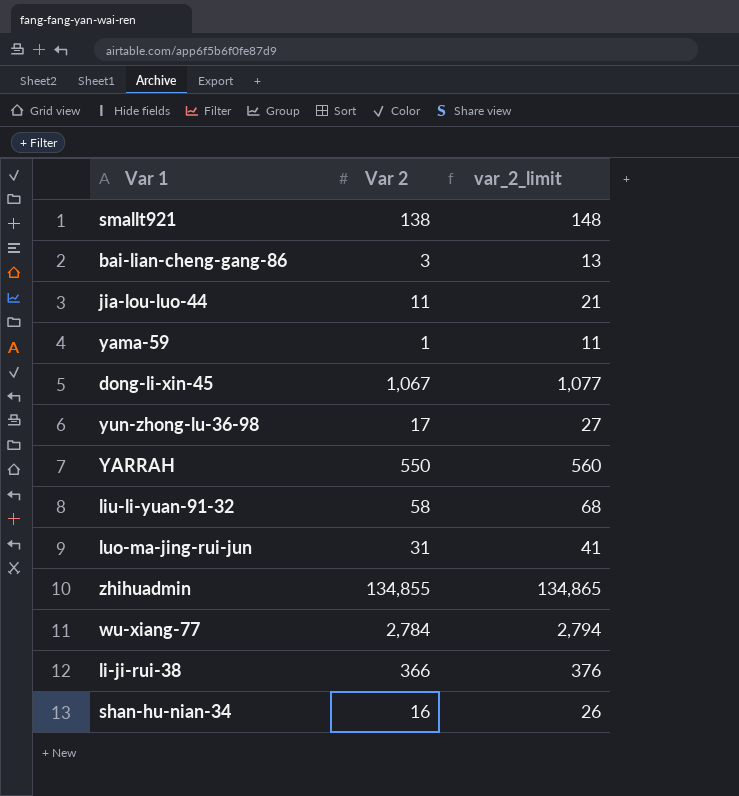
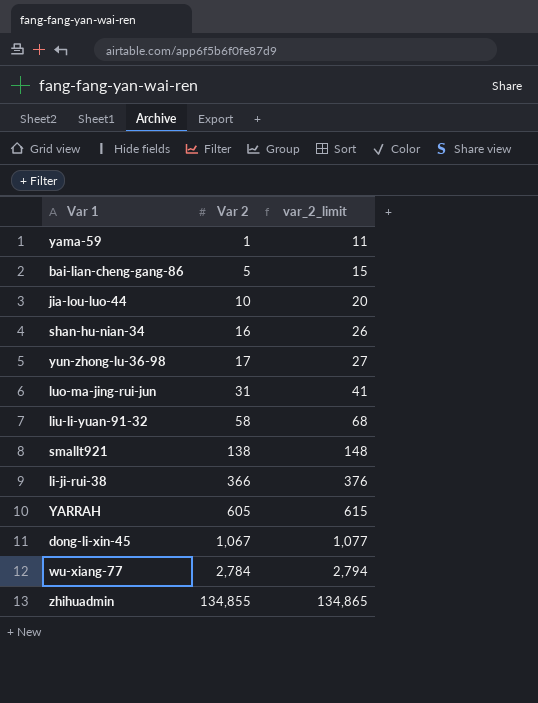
row order: none -> Var 2 ascending
bai-lian-cheng-gang-86 | Var 2: 3 -> 5
bai-lian-cheng-gang-86 | var_2_limit: 13 -> 15
jia-lou-luo-44 | Var 2: 11 -> 10
jia-lou-luo-44 | var_2_limit: 21 -> 20
YARRAH | Var 2: 550 -> 605
YARRAH | var_2_limit: 560 -> 615

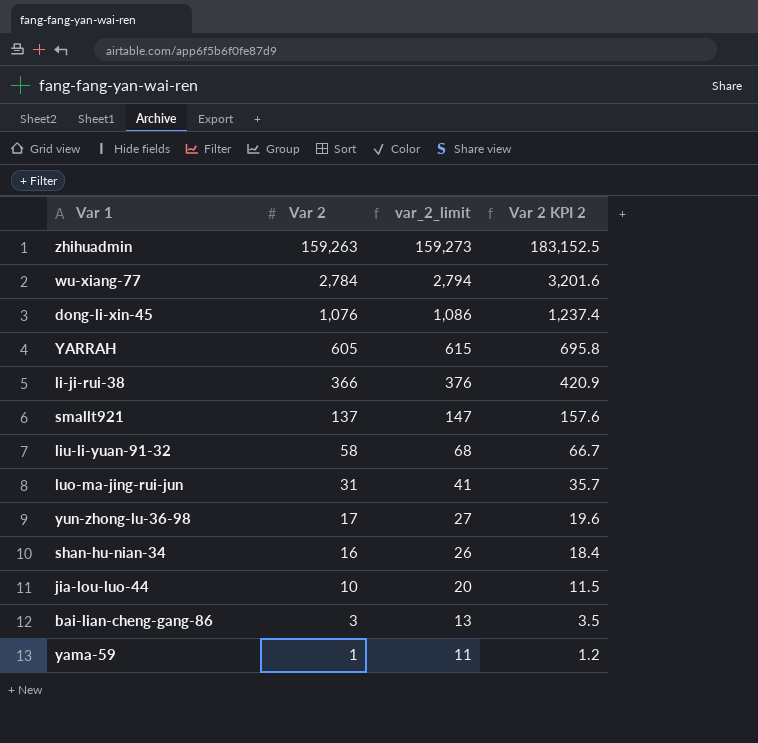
row order: Var 2 ascending -> Var 2 descending
column Var 2 KPI 2 | formula: none -> [Var 2] * 1.15
zhihuadmin | Var 2: 134,855 -> 159,263
zhihuadmin | var_2_limit: 134,865 -> 159,273
dong-li-xin-45 | Var 2: 1,067 -> 1,076
dong-li-xin-45 | var_2_limit: 1,077 -> 1,086
smallt921 | Var 2: 138 -> 137
smallt921 | var_2_limit: 148 -> 147
bai-lian-cheng-gang-86 | Var 2: 5 -> 3
bai-lian-cheng-gang-86 | var_2_limit: 15 -> 13

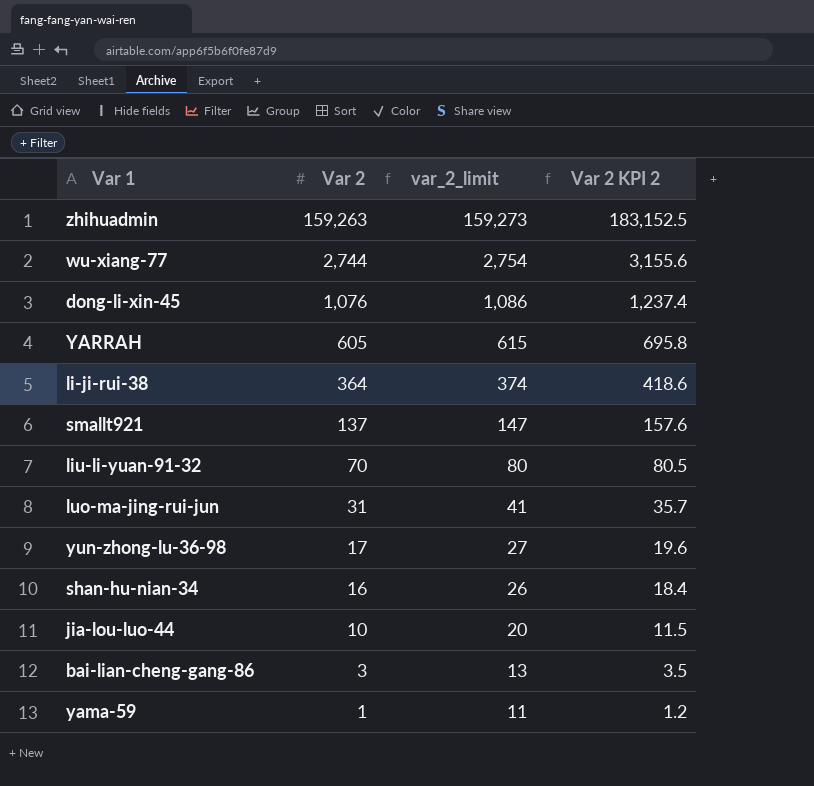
wu-xiang-77 | Var 2: 2,784 -> 2,744
wu-xiang-77 | var_2_limit: 2,794 -> 2,754
wu-xiang-77 | Var 2 KPI 2: 3,201.6 -> 3,155.6
li-ji-rui-38 | Var 2: 366 -> 364
li-ji-rui-38 | var_2_limit: 376 -> 374
li-ji-rui-38 | Var 2 KPI 2: 420.9 -> 418.6
liu-li-yuan-91-32 | Var 2: 58 -> 70
liu-li-yuan-91-32 | var_2_limit: 68 -> 80
liu-li-yuan-91-32 | Var 2 KPI 2: 66.7 -> 80.5

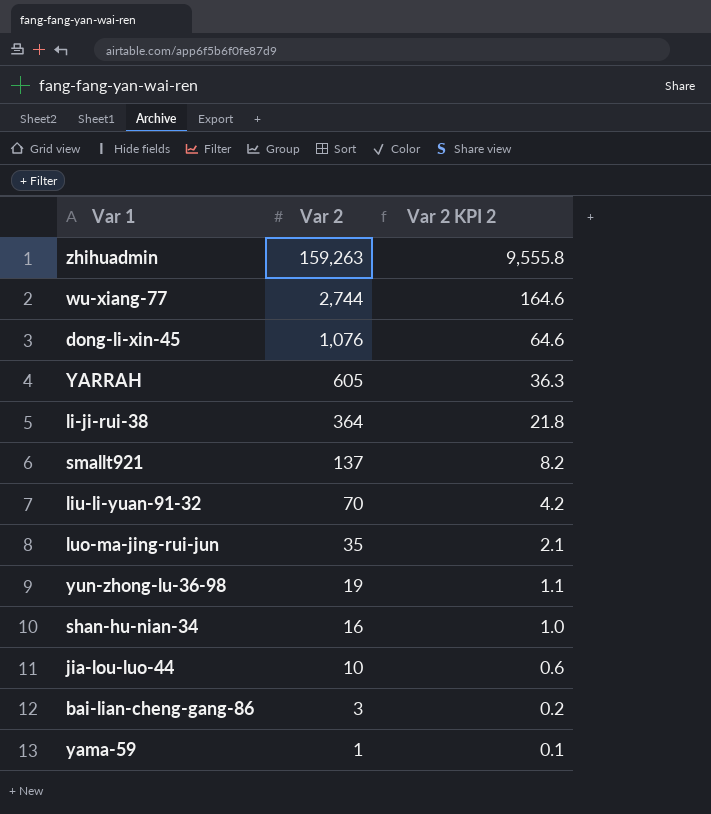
column var_2_limit | formula: [Var 2] + 10 -> none
column Var 2 KPI 2 | formula: [Var 2] * 1.15 -> [Var 2] * 0.06
luo-ma-jing-rui-jun | Var 2: 31 -> 35
yun-zhong-lu-36-98 | Var 2: 17 -> 19

